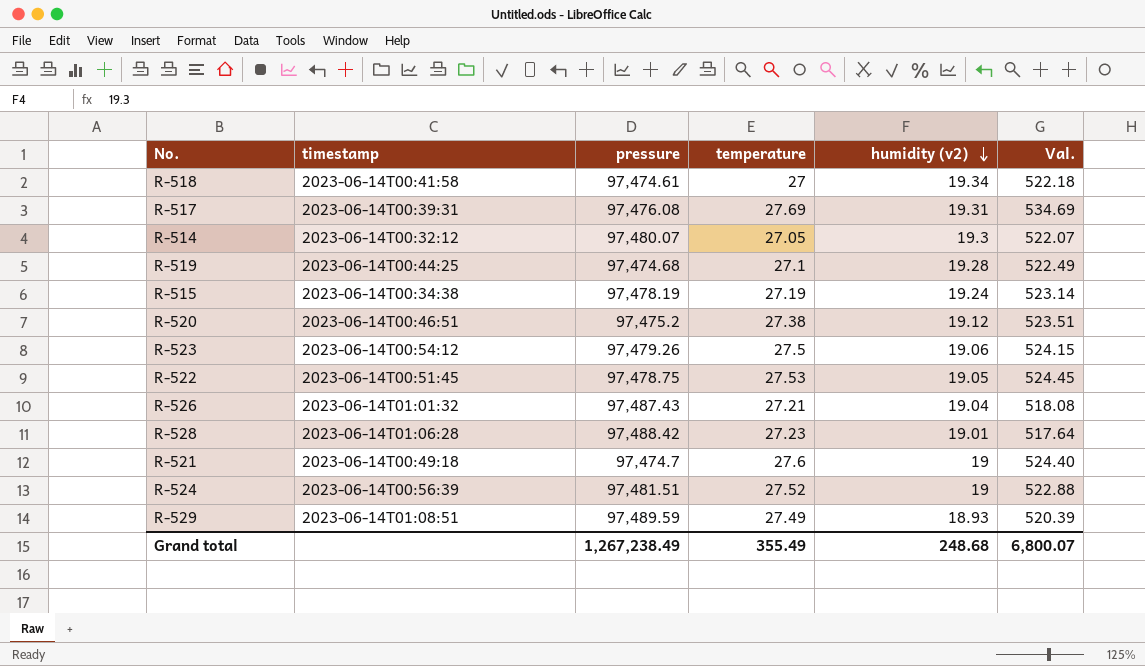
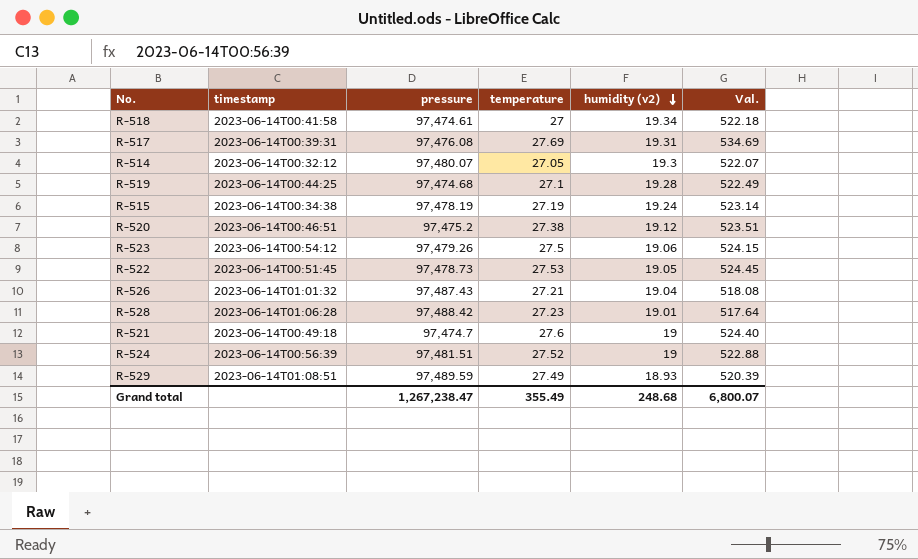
R-522 | pressure: 97,478.75 -> 97,478.73
Grand total | pressure: 1,267,238.49 -> 1,267,238.47

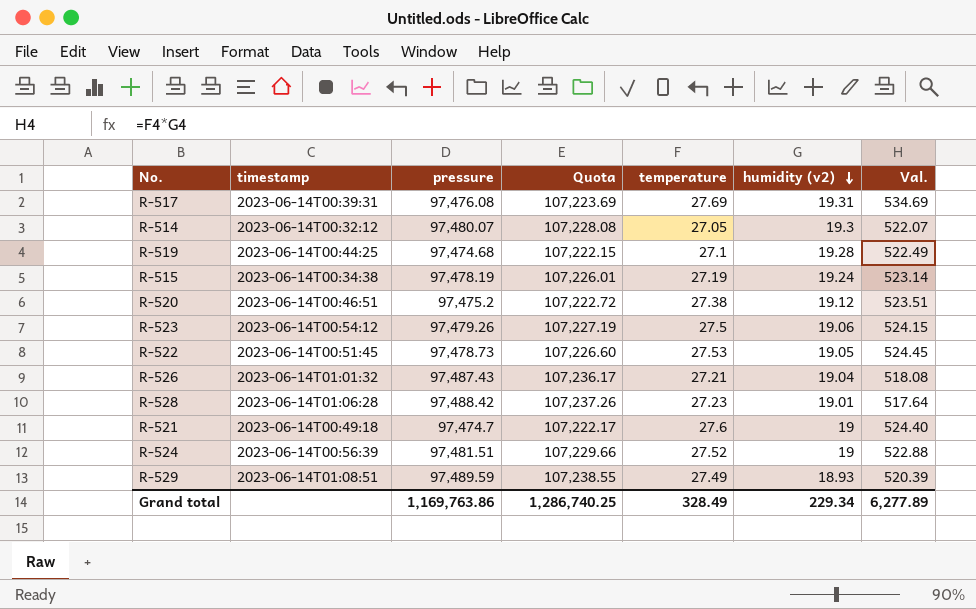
column Quota | formula: none -> [pressure] * 1.1
row R-518: 2023-06-14T00:41:58 | 97,474.61 | 27 | 19.34 | 522.18 -> none
Grand total | pressure: 1,267,238.47 -> 1,169,763.86
Grand total | temperature: 355.49 -> 328.49
Grand total | humidity (v2): 248.68 -> 229.34
Grand total | Val.: 6,800.07 -> 6,277.89

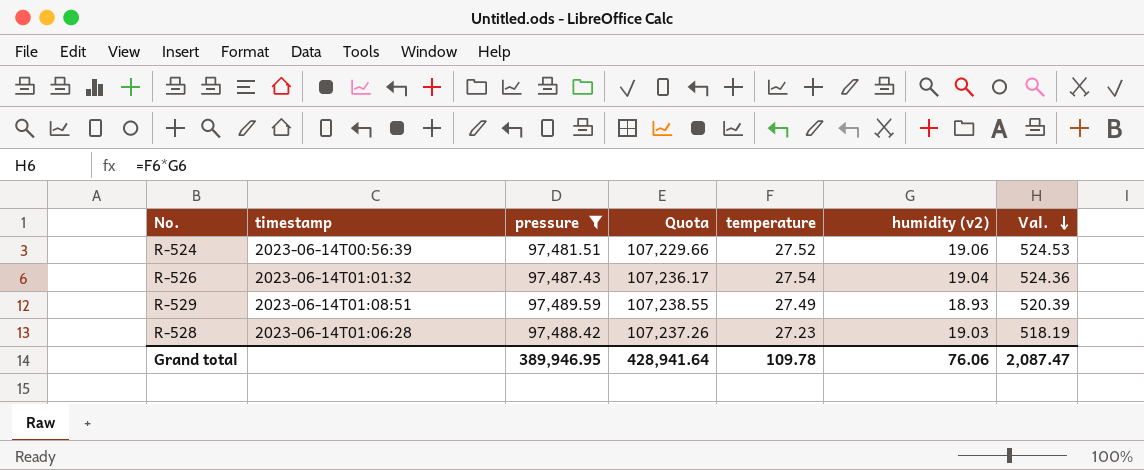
filter: none -> pressure >= 97,481.51
row order: humidity (v2) descending -> Val. descending
R-524 | humidity (v2): 19 -> 19.06
R-524 | Val.: 522.88 -> 524.53
R-526 | temperature: 27.21 -> 27.54
R-526 | Val.: 518.08 -> 524.36
R-528 | humidity (v2): 19.01 -> 19.03
R-528 | Val.: 517.64 -> 518.19
Grand total | pressure: 1,169,763.86 -> 389,946.95
Grand total | Quota: 1,286,740.25 -> 428,941.64
Grand total | temperature: 328.49 -> 109.78
Grand total | humidity (v2): 229.34 -> 76.06
Grand total | Val.: 6,277.89 -> 2,087.47

